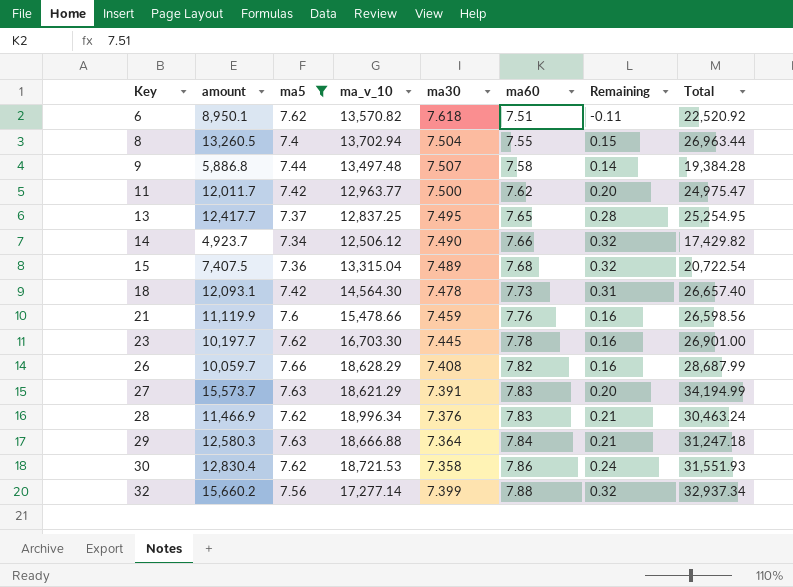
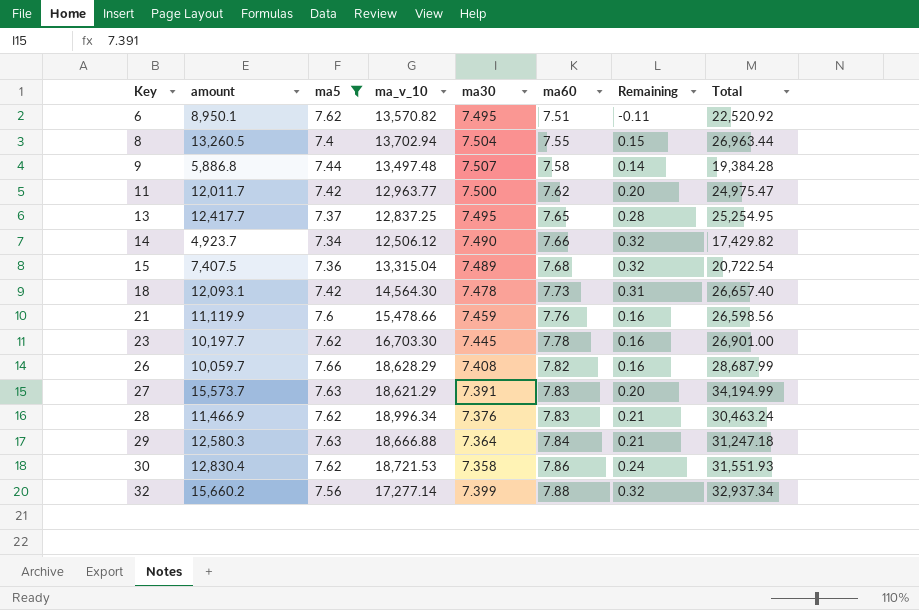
6 | ma30: 7.618 -> 7.495

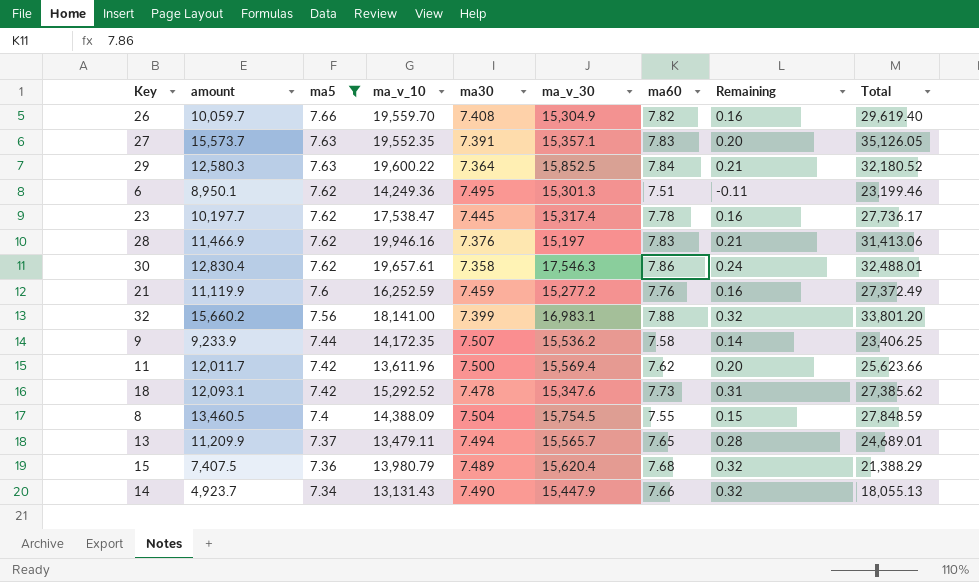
row order: Key ascending -> ma5 descending
column ma_v_30 | position: none -> 6
26 | ma_v_10: 18,628.29 -> 19,559.70
26 | Total: 28,687.99 -> 29,619.40
27 | ma_v_10: 18,621.29 -> 19,552.35
27 | Total: 34,194.99 -> 35,126.05
29 | ma_v_10: 18,666.88 -> 19,600.22
29 | Total: 31,247.18 -> 32,180.52
6 | ma_v_10: 13,570.82 -> 14,249.36
6 | Total: 22,520.92 -> 23,199.46
23 | ma_v_10: 16,703.30 -> 17,538.47
23 | Total: 26,901.00 -> 27,736.17
28 | ma_v_10: 18,996.34 -> 19,946.16
28 | Total: 30,463.24 -> 31,413.06
30 | ma_v_10: 18,721.53 -> 19,657.61
30 | Total: 31,551.93 -> 32,488.01
21 | ma_v_10: 15,478.66 -> 16,252.59
21 | Total: 26,598.56 -> 27,372.49
32 | ma_v_10: 17,277.14 -> 18,141.00
32 | Total: 32,937.34 -> 33,801.20
9 | amount: 5,886.8 -> 9,233.9
9 | ma_v_10: 13,497.48 -> 14,172.35
9 | Total: 19,384.28 -> 23,406.25
11 | ma_v_10: 12,963.77 -> 13,611.96
11 | Total: 24,975.47 -> 25,623.66
18 | ma_v_10: 14,564.30 -> 15,292.52
18 | Total: 26,657.40 -> 27,385.62
8 | amount: 13,260.5 -> 13,460.5
8 | ma_v_10: 13,702.94 -> 14,388.09
8 | Total: 26,963.44 -> 27,848.59
13 | amount: 12,417.7 -> 11,209.9
13 | ma_v_10: 12,837.25 -> 13,479.11
13 | ma30: 7.495 -> 7.494
13 | Total: 25,254.95 -> 24,689.01
15 | ma_v_10: 13,315.04 -> 13,980.79
15 | Total: 20,722.54 -> 21,388.29
14 | ma_v_10: 12,506.12 -> 13,131.43
14 | Total: 17,429.82 -> 18,055.13

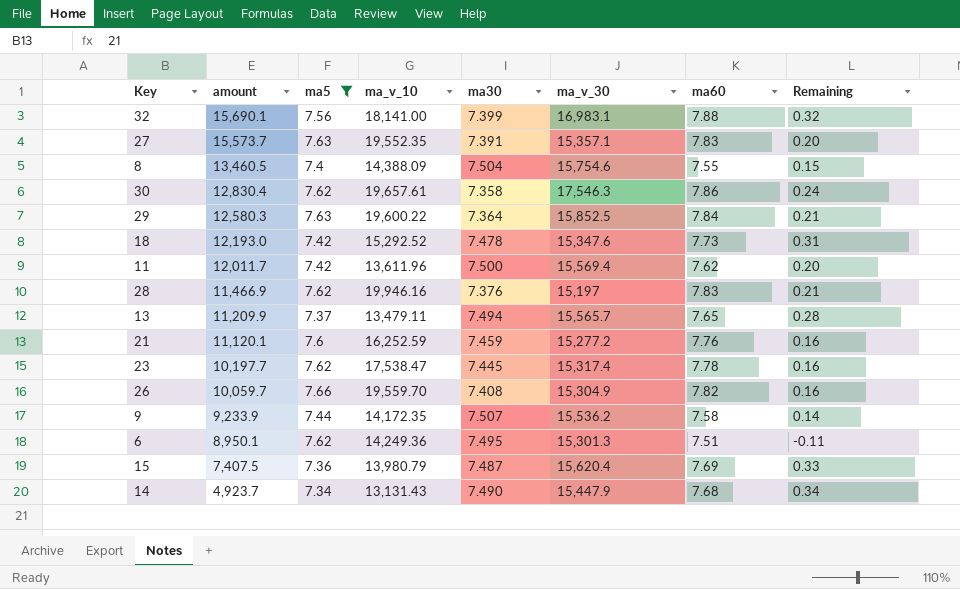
row order: ma5 descending -> amount descending
column Total | formula: [amount] + [ma_v_10] -> none
32 | amount: 15,660.2 -> 15,690.1
8 | ma_v_30: 15,754.5 -> 15,754.6
18 | amount: 12,093.1 -> 12,193.0
21 | amount: 11,119.9 -> 11,120.1
15 | ma30: 7.489 -> 7.487
15 | ma60: 7.68 -> 7.69
15 | Remaining: 0.32 -> 0.33
14 | ma60: 7.66 -> 7.68
14 | Remaining: 0.32 -> 0.34

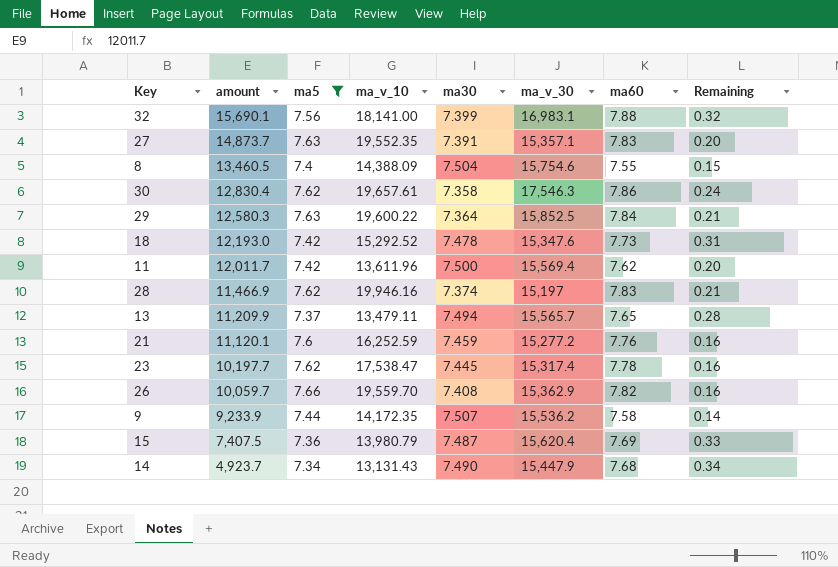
row 6: 8,950.1 | 7.62 | 14,249.36 | 7.495 | 15,301.3 | 7.51 | -0.11 -> none
27 | amount: 15,573.7 -> 14,873.7
28 | ma30: 7.376 -> 7.374
26 | ma_v_30: 15,304.9 -> 15,362.9

